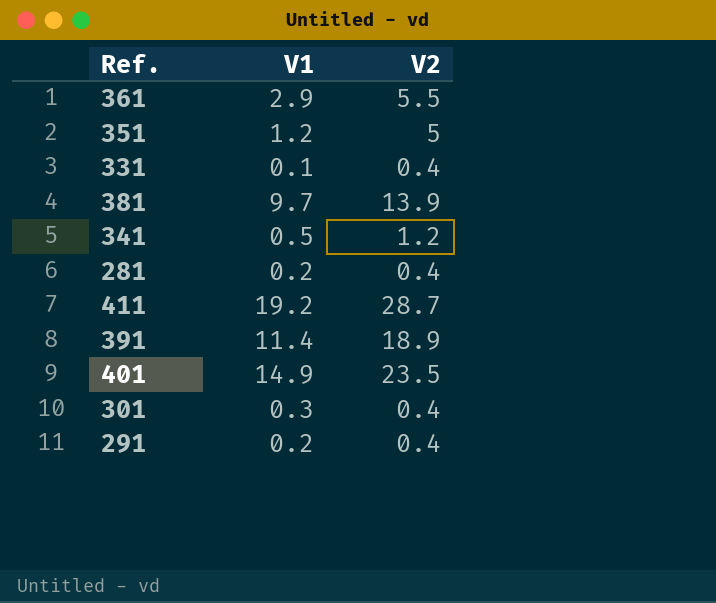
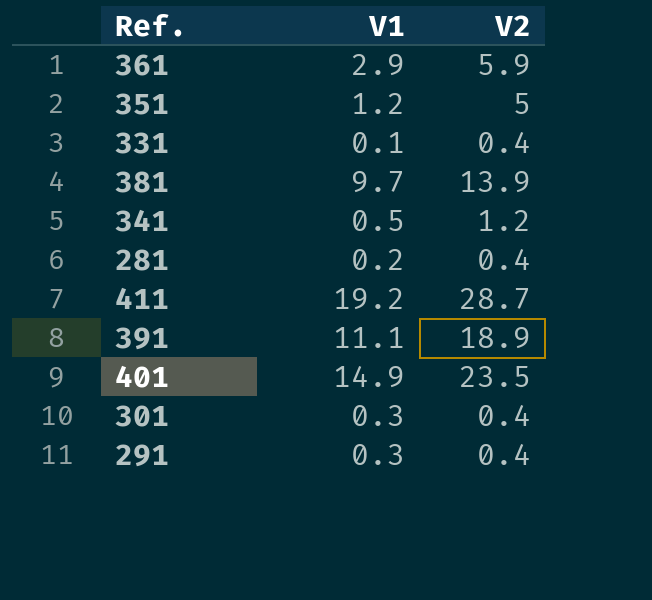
361 | V2: 5.5 -> 5.9
391 | V1: 11.4 -> 11.1
291 | V1: 0.2 -> 0.3

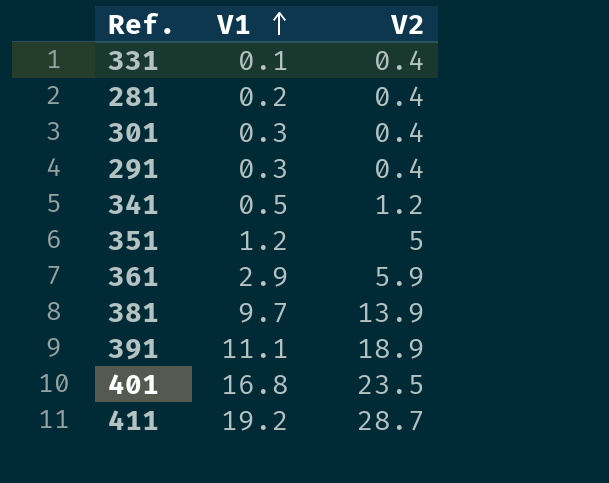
row order: none -> V1 ascending
401 | V1: 14.9 -> 16.8

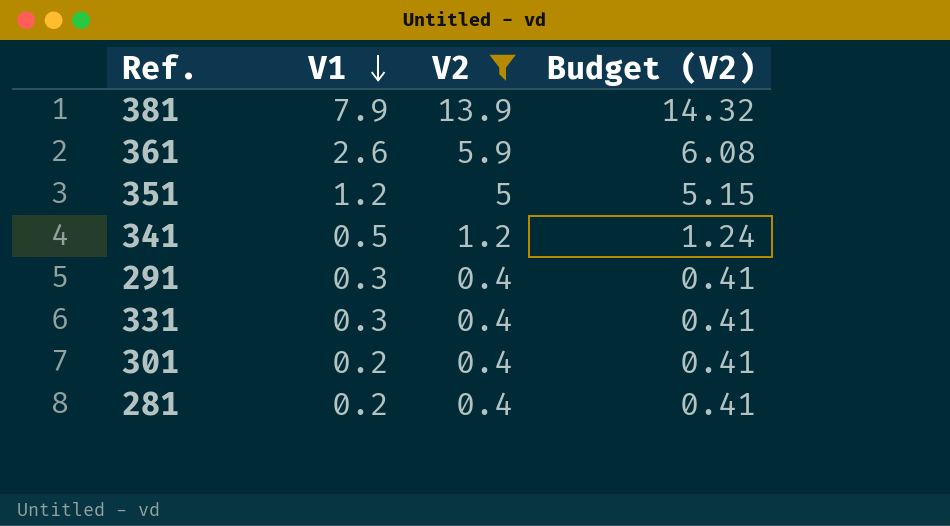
filter: none -> V2 <= 13.9
row order: V1 ascending -> V1 descending
column Budget (V2) | formula: none -> [V2] * 1.03
381 | V1: 9.7 -> 7.9
361 | V1: 2.9 -> 2.6
331 | V1: 0.1 -> 0.3
301 | V1: 0.3 -> 0.2

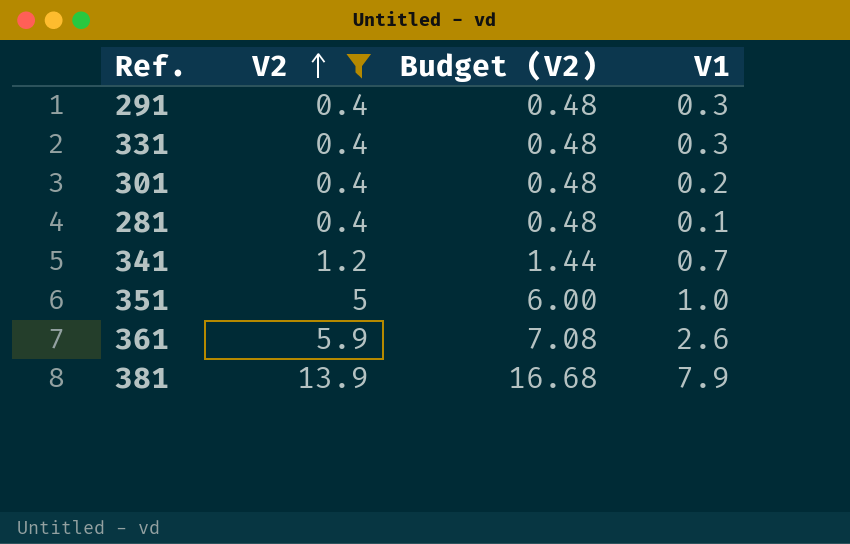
row order: V1 descending -> V2 ascending
column Budget (V2) | formula: [V2] * 1.03 -> [V2] * 1.2
column V1 | position: 2 -> 4
281 | V1: 0.2 -> 0.1
341 | V1: 0.5 -> 0.7
351 | V1: 1.2 -> 1.0

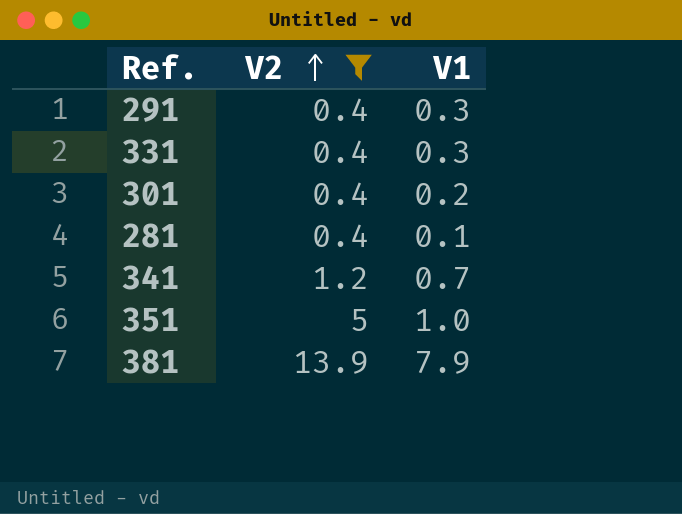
column Budget (V2) | formula: [V2] * 1.2 -> none
row 361: 5.9 | 7.08 | 2.6 -> none

